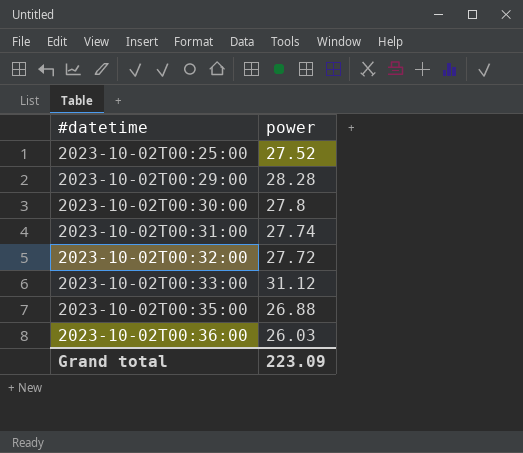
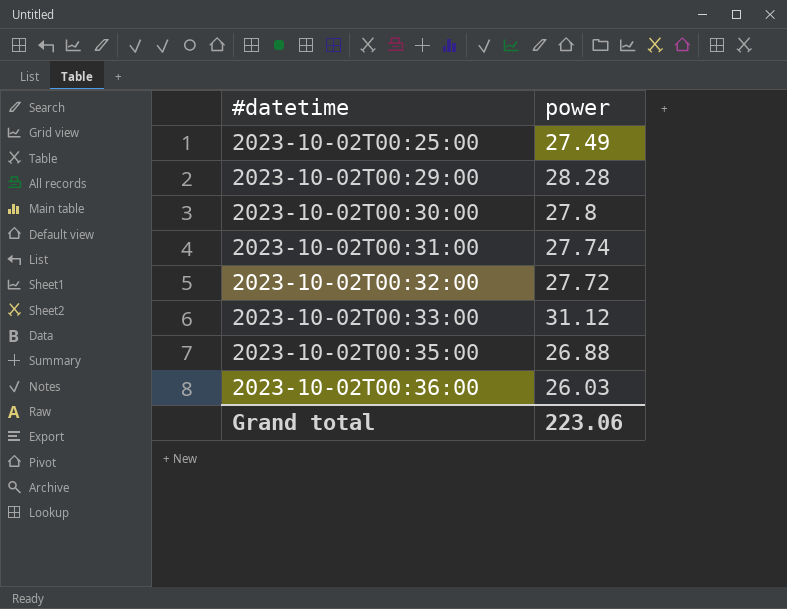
2023-10-02T00:25:00 | power: 27.52 -> 27.49
Grand total | power: 223.09 -> 223.06

